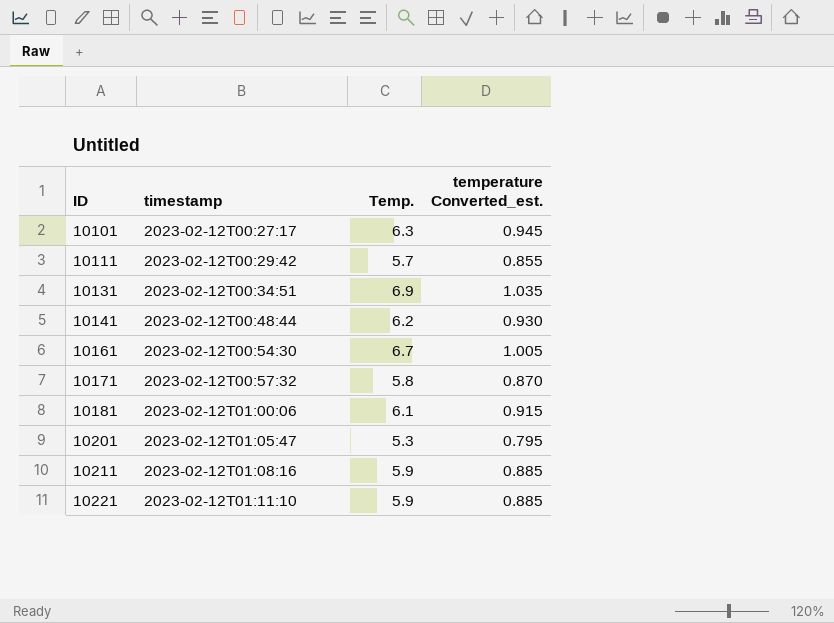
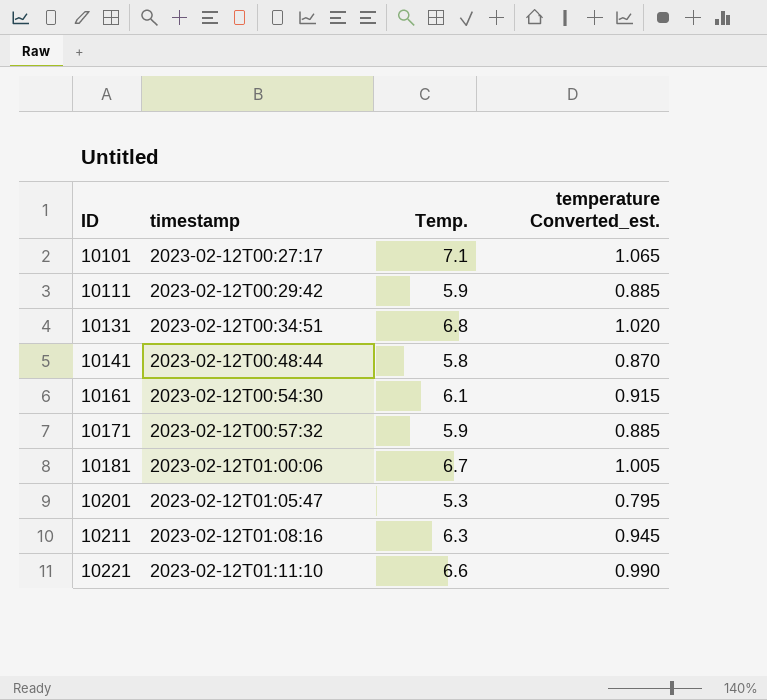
10101 | Temp.: 6.3 -> 7.1
10101 | temperature Converted_est.: 0.945 -> 1.065
10111 | Temp.: 5.7 -> 5.9
10111 | temperature Converted_est.: 0.855 -> 0.885
10131 | Temp.: 6.9 -> 6.8
10131 | temperature Converted_est.: 1.035 -> 1.020
10141 | Temp.: 6.2 -> 5.8
10141 | temperature Converted_est.: 0.930 -> 0.870
10161 | Temp.: 6.7 -> 6.1
10161 | temperature Converted_est.: 1.005 -> 0.915
10171 | Temp.: 5.8 -> 5.9
10171 | temperature Converted_est.: 0.870 -> 0.885
10181 | Temp.: 6.1 -> 6.7
10181 | temperature Converted_est.: 0.915 -> 1.005
10211 | Temp.: 5.9 -> 6.3
10211 | temperature Converted_est.: 0.885 -> 0.945
10221 | Temp.: 5.9 -> 6.6
10221 | temperature Converted_est.: 0.885 -> 0.990

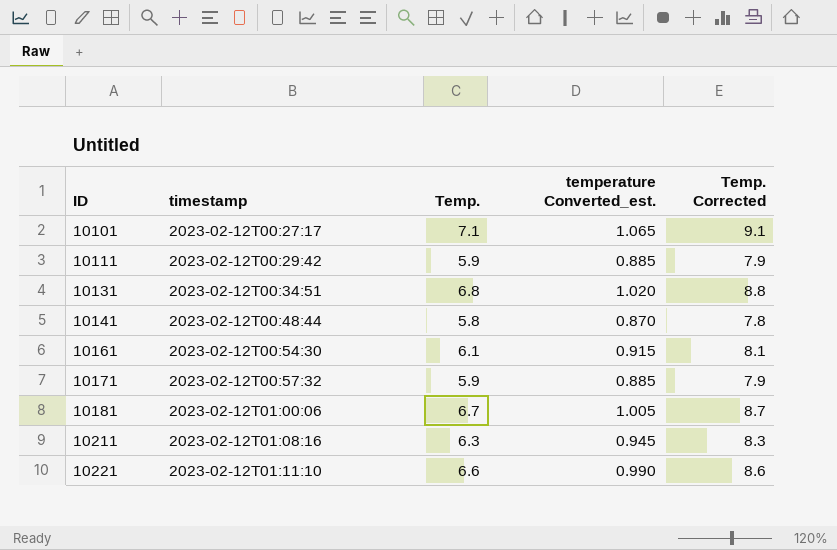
column Temp. Corrected | formula: none -> [Temp.] + 2
row 10201: 2023-02-12T01:05:47 | 5.3 | 0.795 -> none

